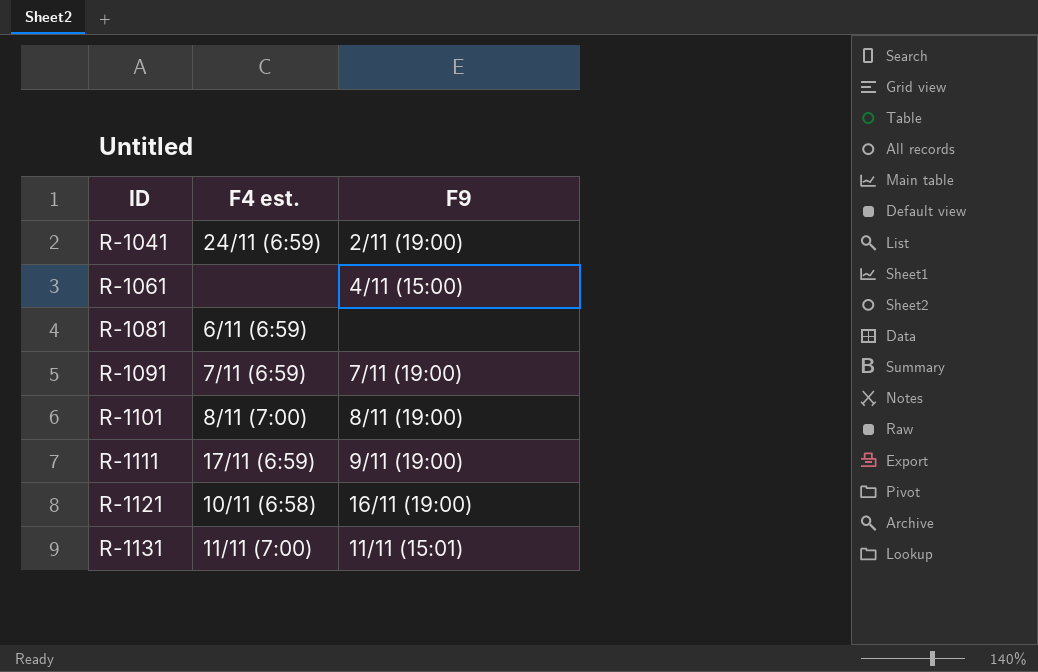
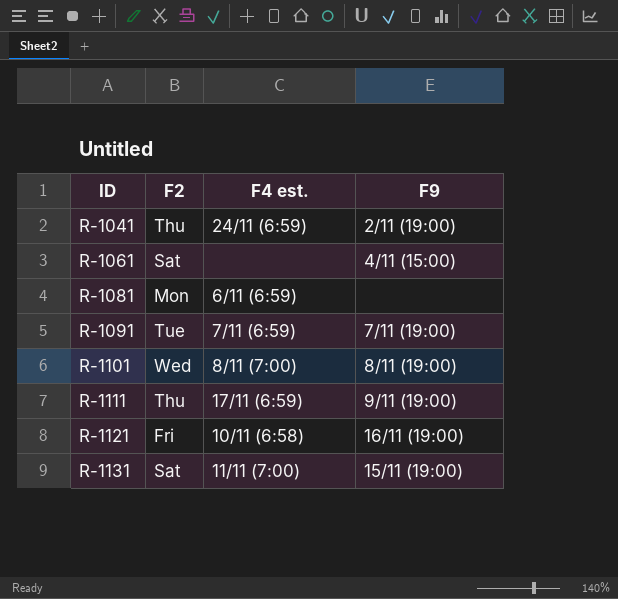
column F2 | position: none -> 2
R-1131 | F9: 11/11 (15:01) -> 15/11 (19:00)

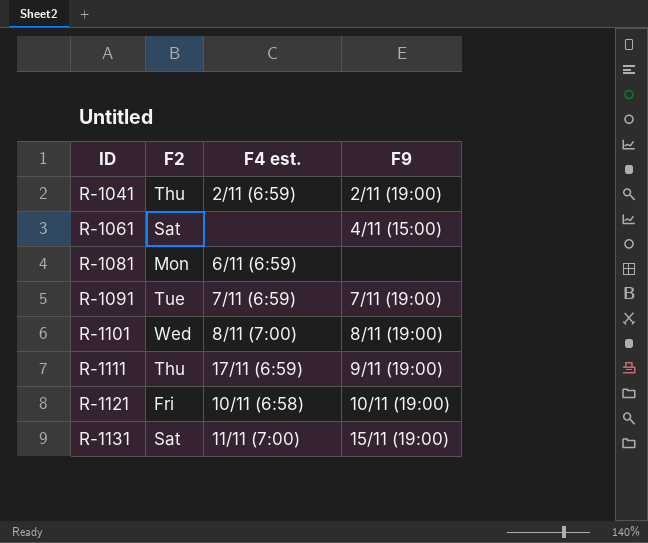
R-1041 | F4 est.: 24/11 (6:59) -> 2/11 (6:59)
R-1121 | F9: 16/11 (19:00) -> 10/11 (19:00)

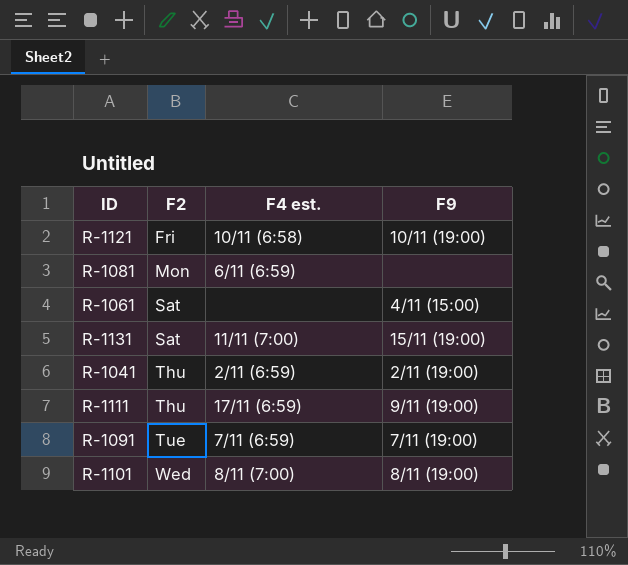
row order: ID ascending -> F2 ascending

